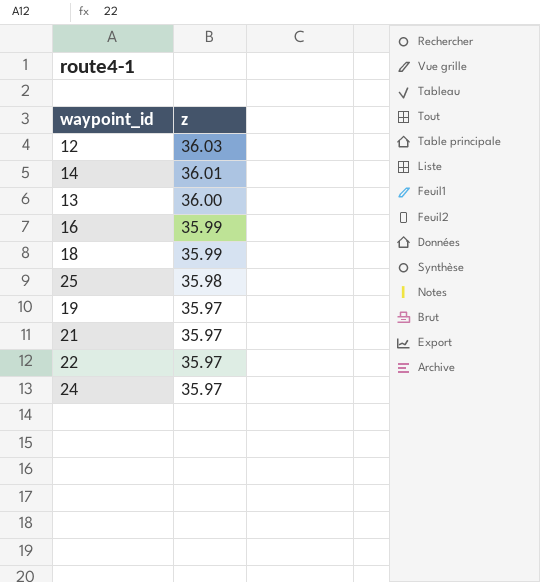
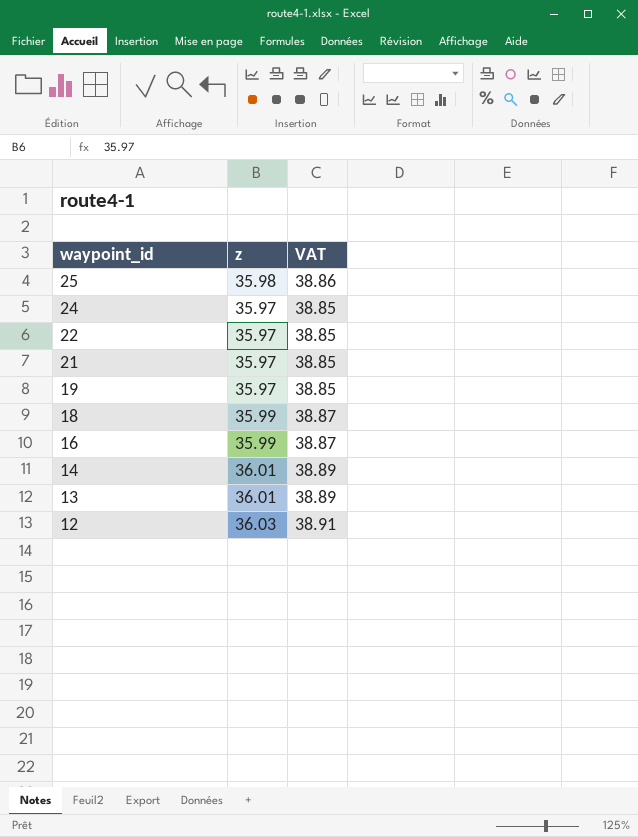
row order: z descending -> waypoint_id descending
column VAT | formula: none -> [z] * 1.08
13 | z: 36.00 -> 36.01

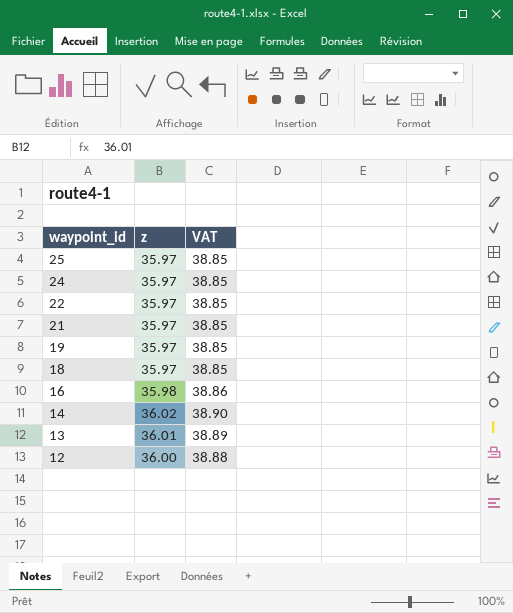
25 | z: 35.98 -> 35.97
25 | VAT: 38.86 -> 38.85
18 | z: 35.99 -> 35.97
18 | VAT: 38.87 -> 38.85
16 | z: 35.99 -> 35.98
16 | VAT: 38.87 -> 38.86
14 | z: 36.01 -> 36.02
14 | VAT: 38.89 -> 38.90
12 | z: 36.03 -> 36.00
12 | VAT: 38.91 -> 38.88

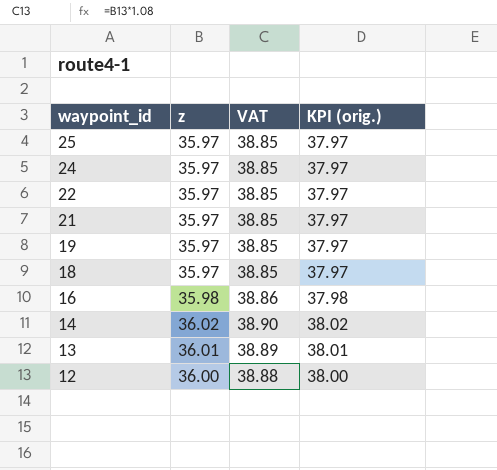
column KPI (orig.) | formula: none -> [z] + 2

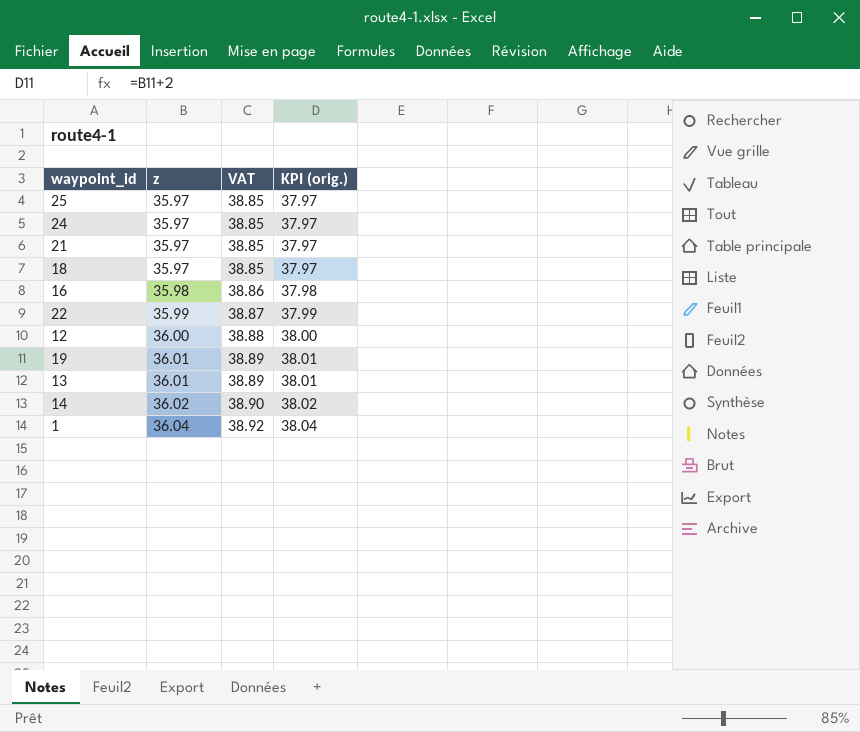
row order: waypoint_id descending -> z ascending
22 | z: 35.97 -> 35.99
22 | VAT: 38.85 -> 38.87
22 | KPI (orig.): 37.97 -> 37.99
19 | z: 35.97 -> 36.01
19 | VAT: 38.85 -> 38.89
19 | KPI (orig.): 37.97 -> 38.01
row 1: none -> 36.04 | 38.92 | 38.04

